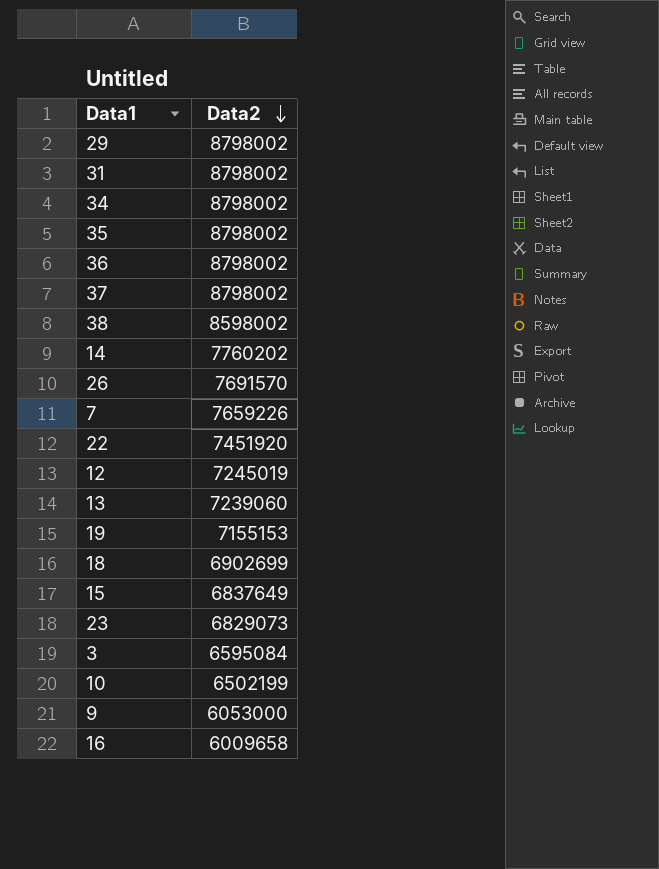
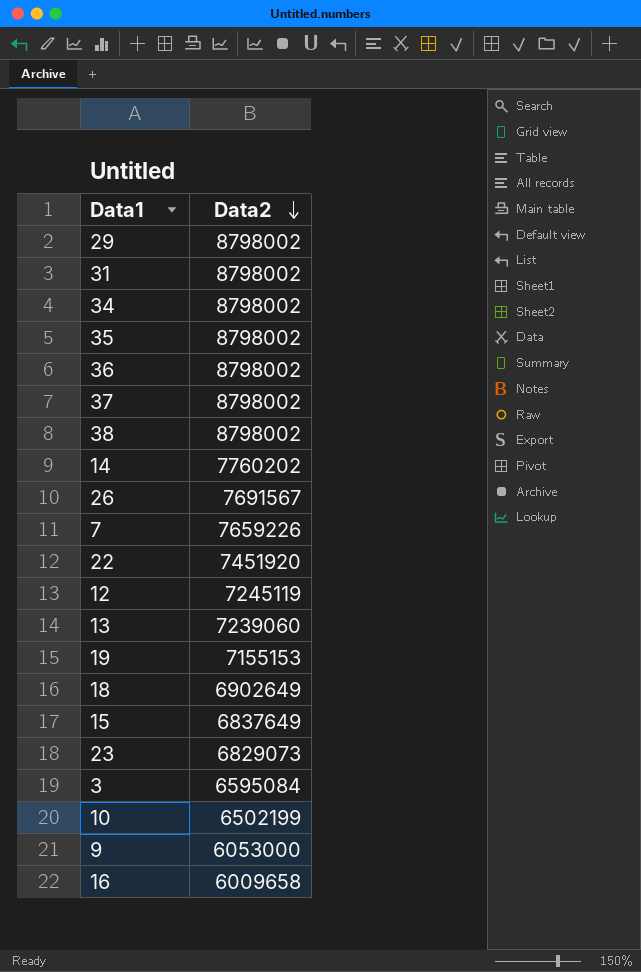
38 | Data2: 8598002 -> 8798002
26 | Data2: 7691570 -> 7691567
12 | Data2: 7245019 -> 7245119
18 | Data2: 6902699 -> 6902649

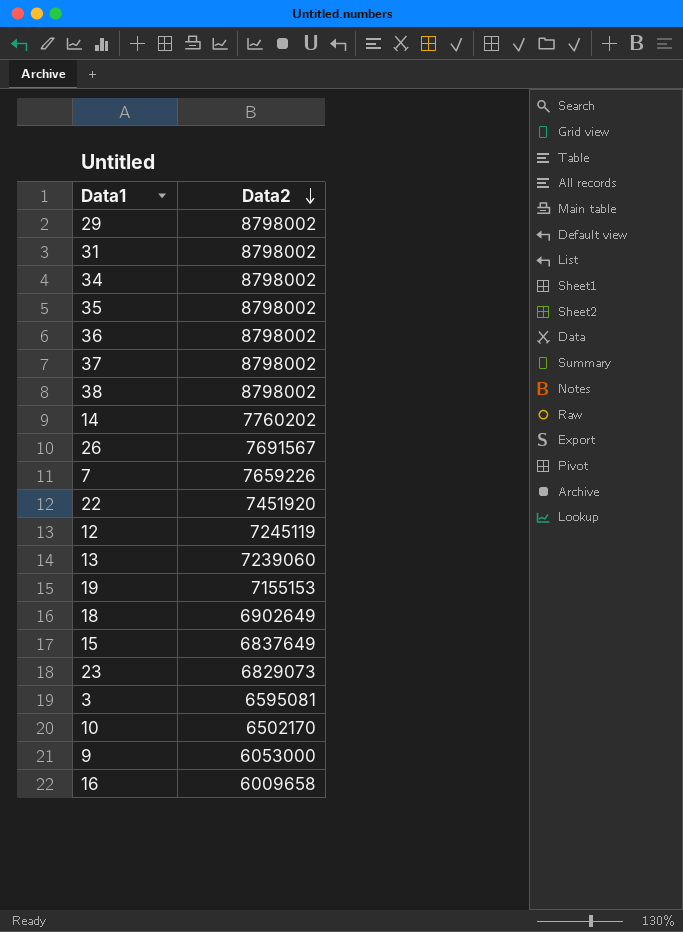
3 | Data2: 6595084 -> 6595081
10 | Data2: 6502199 -> 6502170

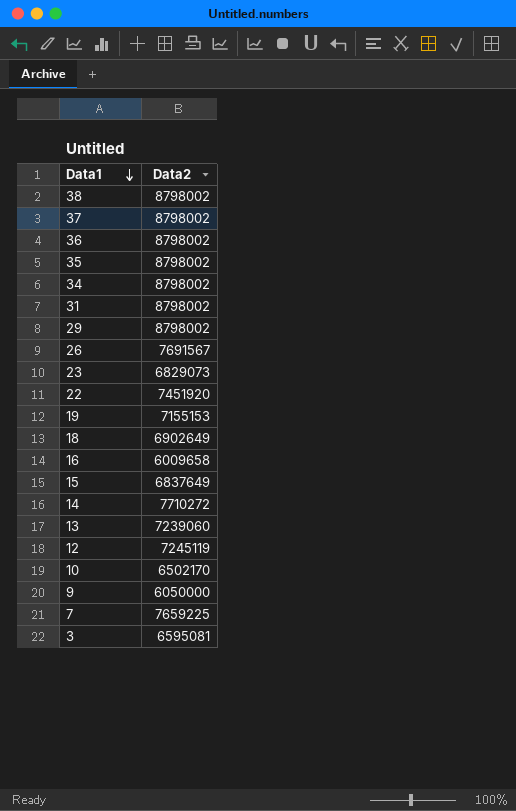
row order: Data2 descending -> Data1 descending
14 | Data2: 7760202 -> 7710272
9 | Data2: 6053000 -> 6050000
7 | Data2: 7659226 -> 7659225

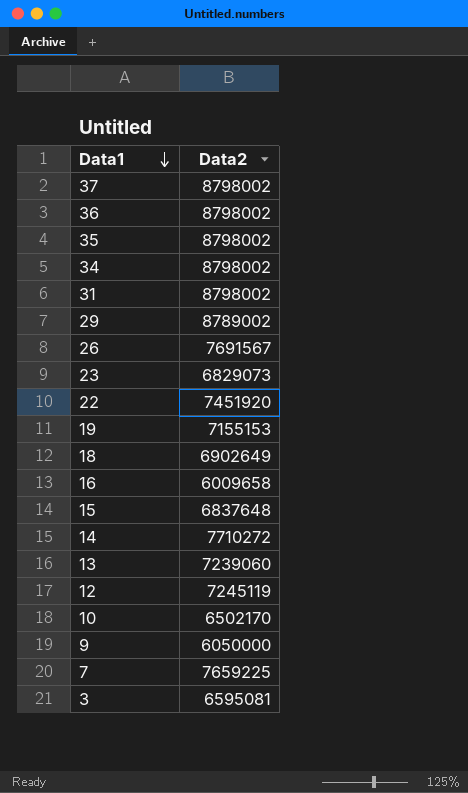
row 38: 8798002 -> none
29 | Data2: 8798002 -> 8789002
15 | Data2: 6837649 -> 6837648

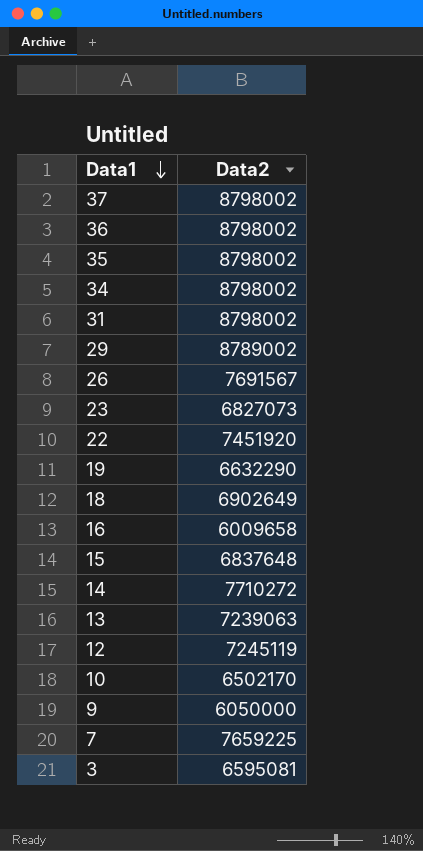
23 | Data2: 6829073 -> 6827073
19 | Data2: 7155153 -> 6632290
13 | Data2: 7239060 -> 7239063

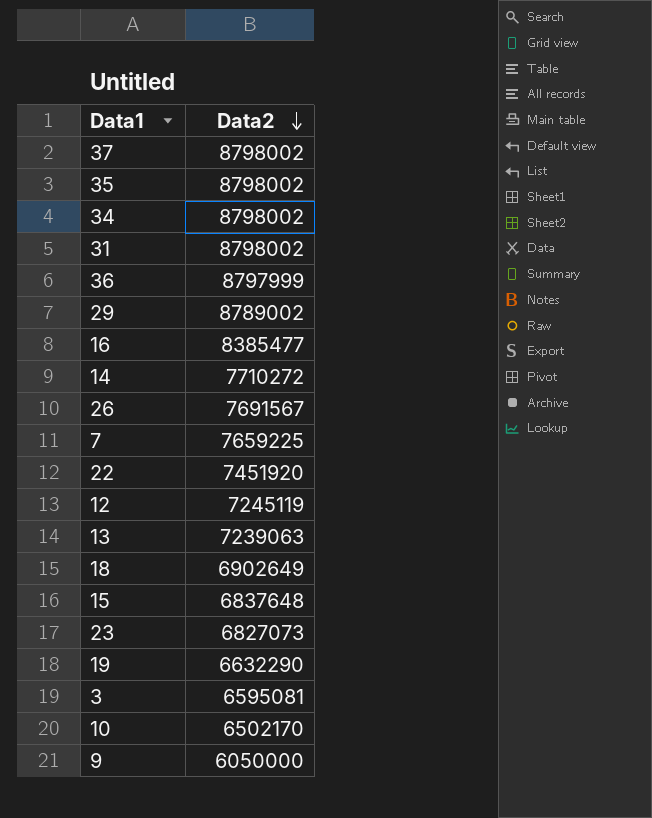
row order: Data1 descending -> Data2 descending
36 | Data2: 8798002 -> 8797999
16 | Data2: 6009658 -> 8385477

